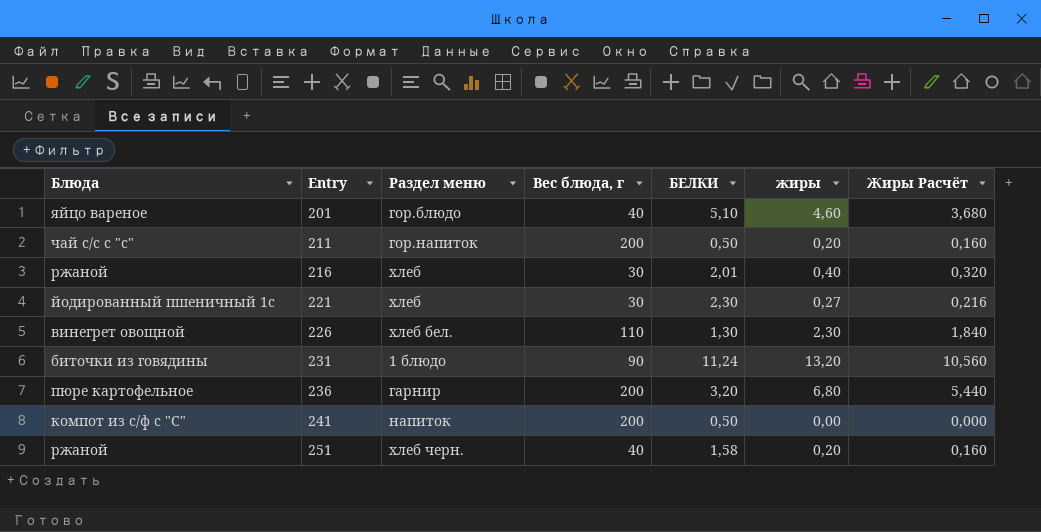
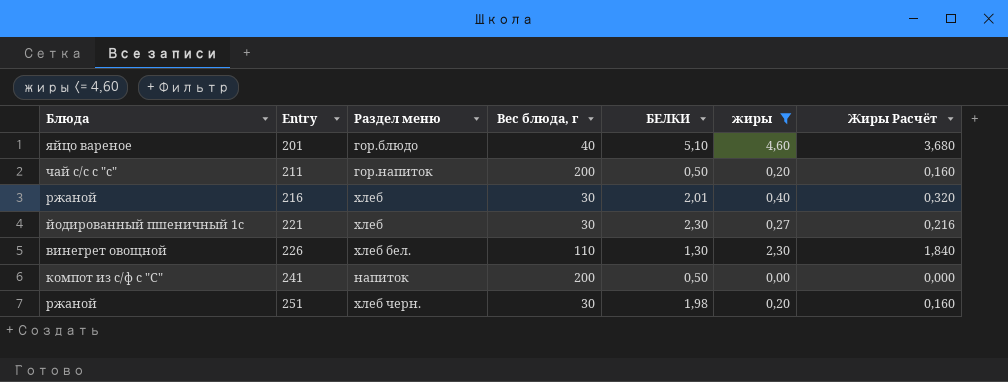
filter: none -> жиры <= 4,60
251 | Вес блюда, г: 40 -> 30
251 | БЕЛКИ: 1,58 -> 1,98

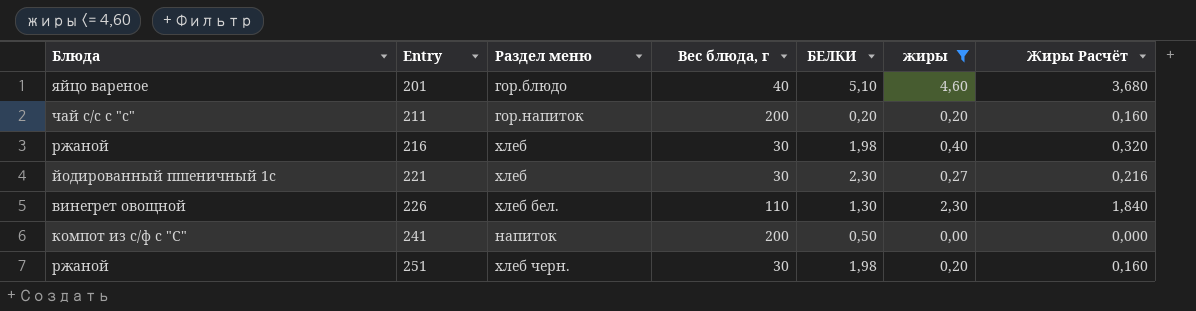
211 | БЕЛКИ: 0,50 -> 0,20
216 | БЕЛКИ: 2,01 -> 1,98

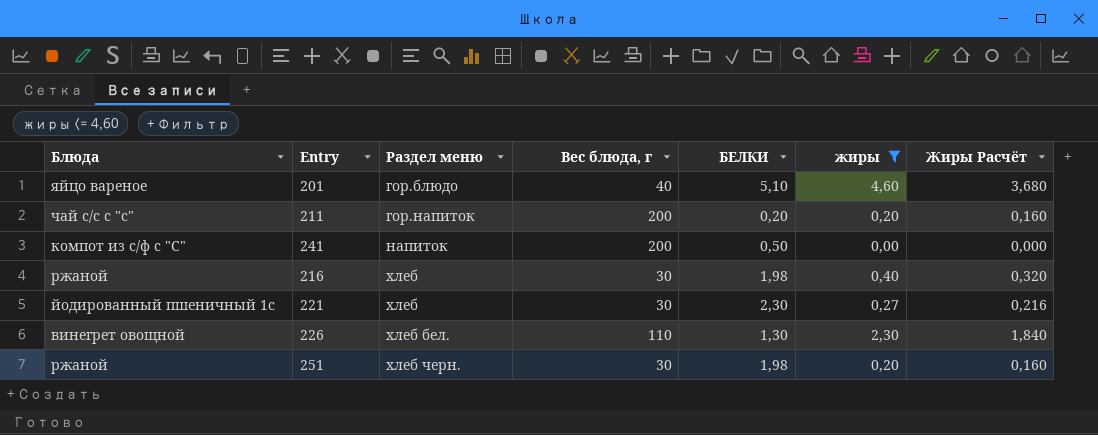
row order: Entry ascending -> Раздел меню ascending

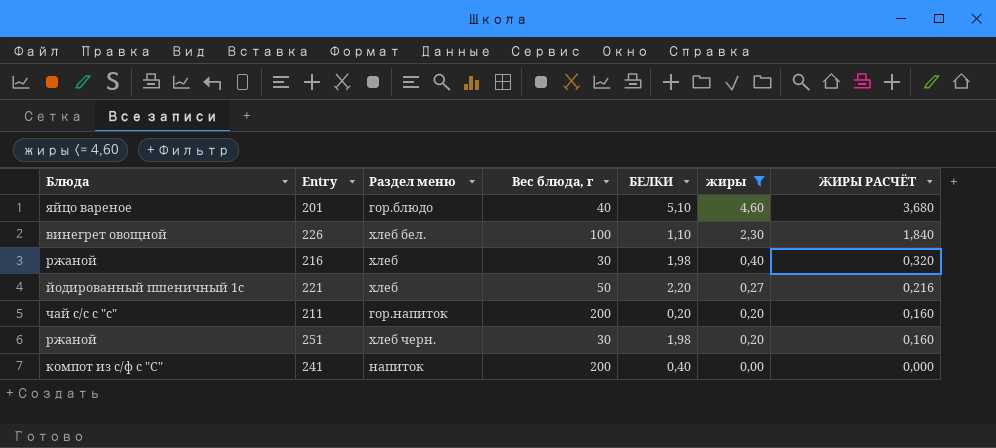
row order: Раздел меню ascending -> жиры descending
column name: Жиры Расчёт -> ЖИРЫ РАСЧЁТ
226 | Вес блюда, г: 110 -> 100
226 | БЕЛКИ: 1,30 -> 1,10
221 | Вес блюда, г: 30 -> 50
221 | БЕЛКИ: 2,30 -> 2,20
241 | БЕЛКИ: 0,50 -> 0,40

